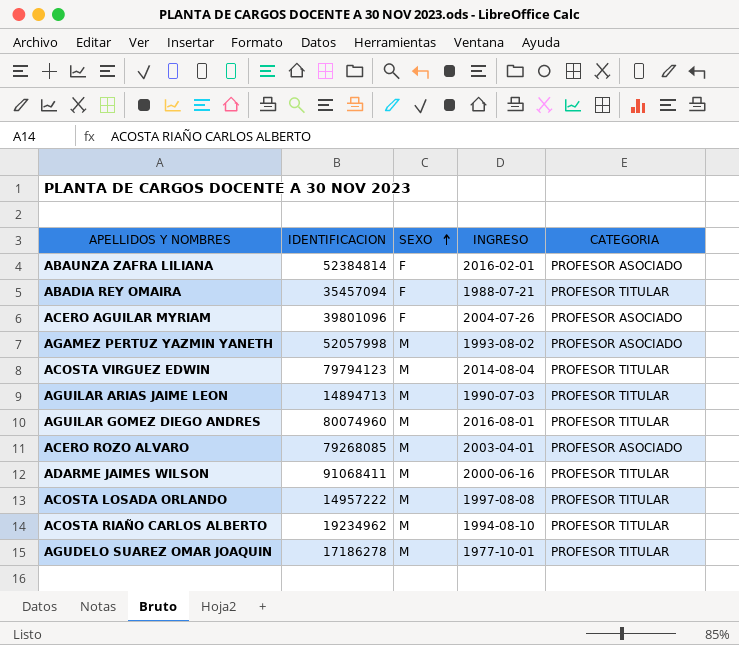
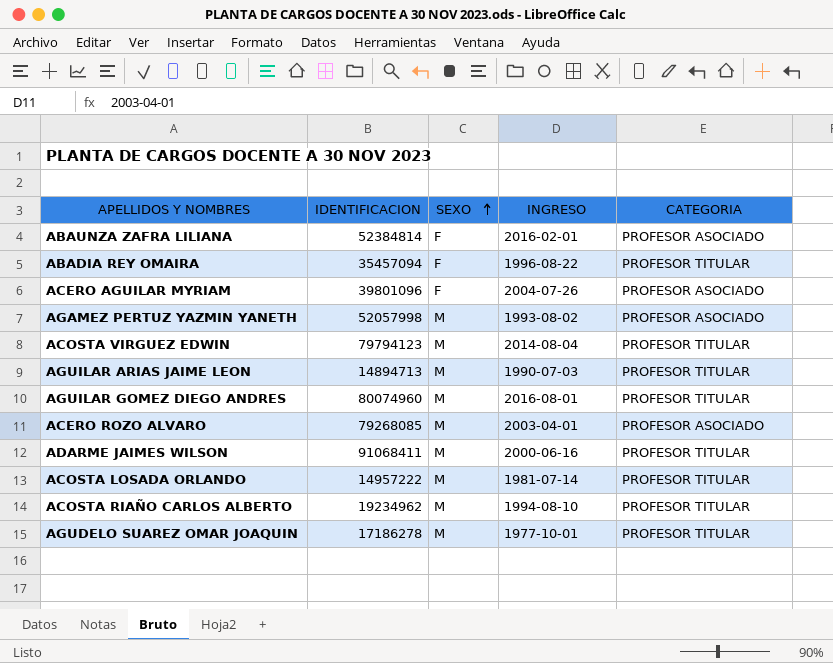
ABADIA REY OMAIRA | INGRESO: 1988-07-21 -> 1996-08-22
ACOSTA LOSADA ORLANDO | INGRESO: 1997-08-08 -> 1981-07-14

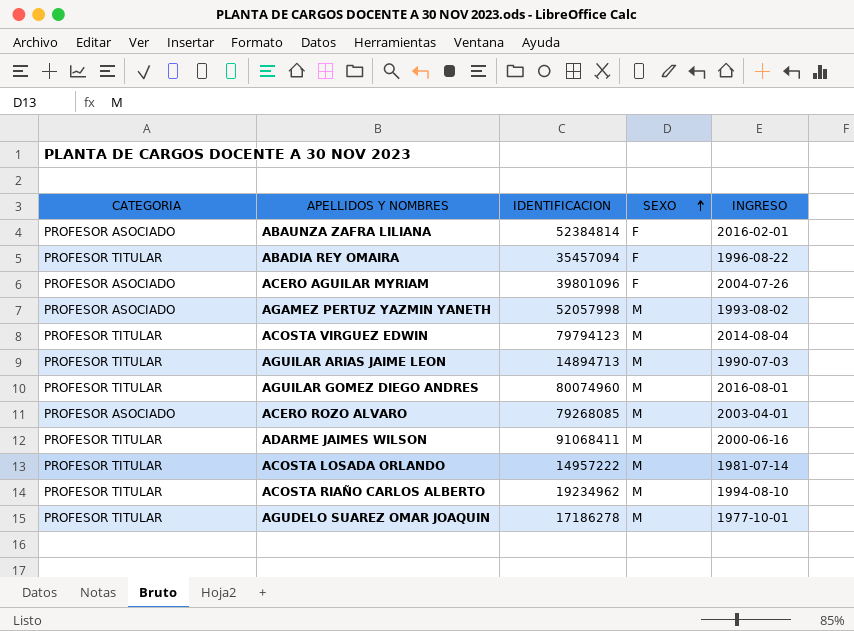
column CATEGORIA | position: 5 -> 1

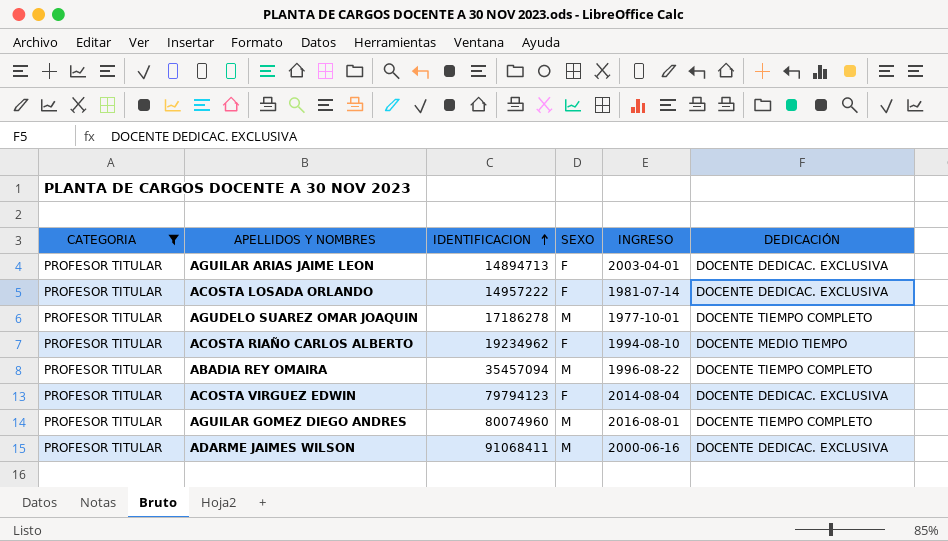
filter: none -> CATEGORIA = PROFESOR TITULAR
row order: SEXO ascending -> IDENTIFICACION ascending
column DEDICACIÓN | position: none -> 6
AGUILAR ARIAS JAIME LEON | SEXO: M -> F
AGUILAR ARIAS JAIME LEON | INGRESO: 1990-07-03 -> 2003-04-01
ACOSTA LOSADA ORLANDO | SEXO: M -> F
ACOSTA RIAÑO CARLOS ALBERTO | SEXO: M -> F
ABADIA REY OMAIRA | SEXO: F -> M
ACOSTA VIRGUEZ EDWIN | SEXO: M -> F

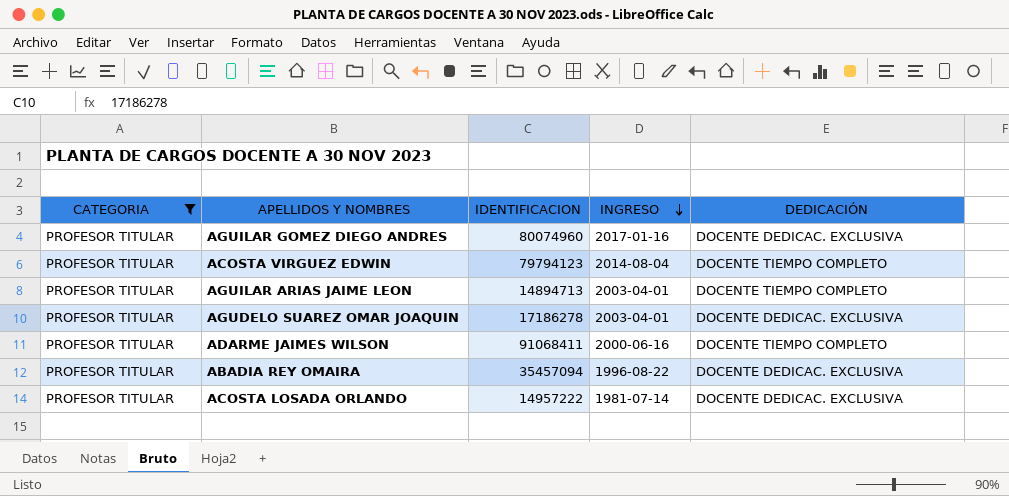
row order: IDENTIFICACION ascending -> INGRESO descending
column SEXO | position: 4 -> none
row ACOSTA RIAÑO CARLOS ALBERTO: PROFESOR TITULAR | 19234962 | F | 1994-08-10 | DOCENTE MEDIO TIEMPO -> none
AGUILAR GOMEZ DIEGO ANDRES | INGRESO: 2016-08-01 -> 2017-01-16
AGUILAR GOMEZ DIEGO ANDRES | DEDICACIÓN: DOCENTE TIEMPO COMPLETO -> DOCENTE DEDICAC. EXCLUSIVA
ACOSTA VIRGUEZ EDWIN | DEDICACIÓN: DOCENTE DEDICAC. EXCLUSIVA -> DOCENTE TIEMPO COMPLETO
AGUILAR ARIAS JAIME LEON | DEDICACIÓN: DOCENTE DEDICAC. EXCLUSIVA -> DOCENTE TIEMPO COMPLETO
AGUDELO SUAREZ OMAR JOAQUIN | INGRESO: 1977-10-01 -> 2003-04-01
AGUDELO SUAREZ OMAR JOAQUIN | DEDICACIÓN: DOCENTE TIEMPO COMPLETO -> DOCENTE DEDICAC. EXCLUSIVA
ADARME JAIMES WILSON | DEDICACIÓN: DOCENTE DEDICAC. EXCLUSIVA -> DOCENTE TIEMPO COMPLETO
ABADIA REY OMAIRA | DEDICACIÓN: DOCENTE TIEMPO COMPLETO -> DOCENTE DEDICAC. EXCLUSIVA

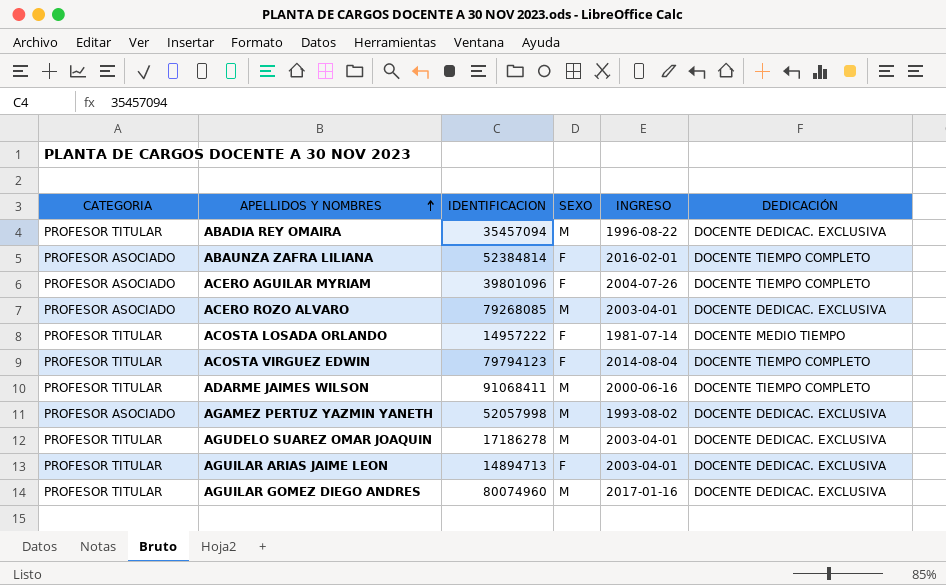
filter: CATEGORIA = PROFESOR TITULAR -> none
row order: INGRESO descending -> APELLIDOS Y NOMBRES ascending
column SEXO | position: none -> 4
ACOSTA LOSADA ORLANDO | DEDICACIÓN: DOCENTE DEDICAC. EXCLUSIVA -> DOCENTE MEDIO TIEMPO
AGUILAR ARIAS JAIME LEON | DEDICACIÓN: DOCENTE TIEMPO COMPLETO -> DOCENTE DEDICAC. EXCLUSIVA

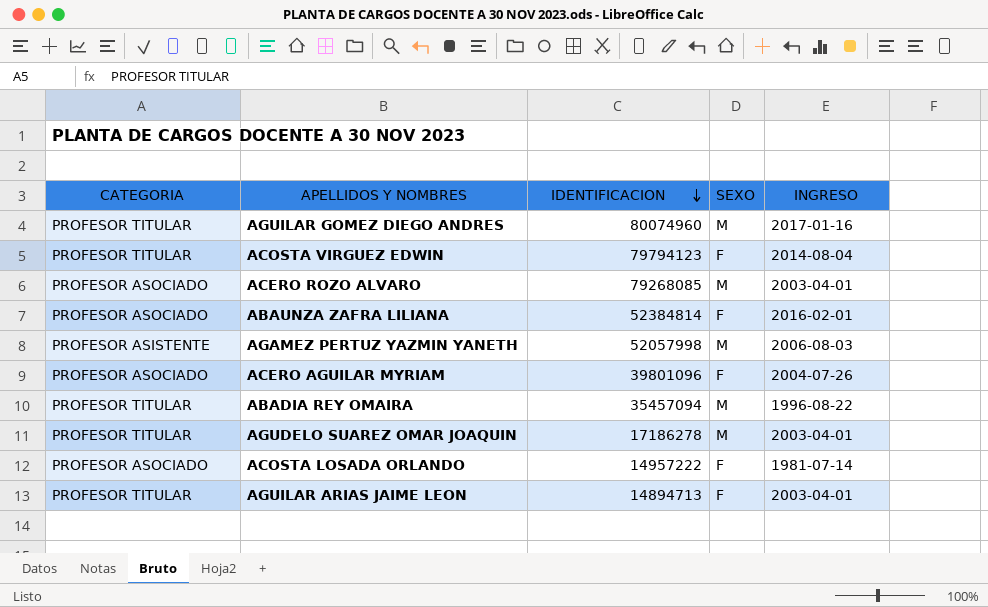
row order: APELLIDOS Y NOMBRES ascending -> IDENTIFICACION descending
column DEDICACIÓN | position: 6 -> none
row ADARME JAIMES WILSON: PROFESOR TITULAR | 91068411 | M | 2000-06-16 | DOCENTE TIEMPO COMPLETO -> none
AGAMEZ PERTUZ YAZMIN YANETH | CATEGORIA: PROFESOR ASOCIADO -> PROFESOR ASISTENTE
AGAMEZ PERTUZ YAZMIN YANETH | INGRESO: 1993-08-02 -> 2006-08-03
ACOSTA LOSADA ORLANDO | CATEGORIA: PROFESOR TITULAR -> PROFESOR ASOCIADO

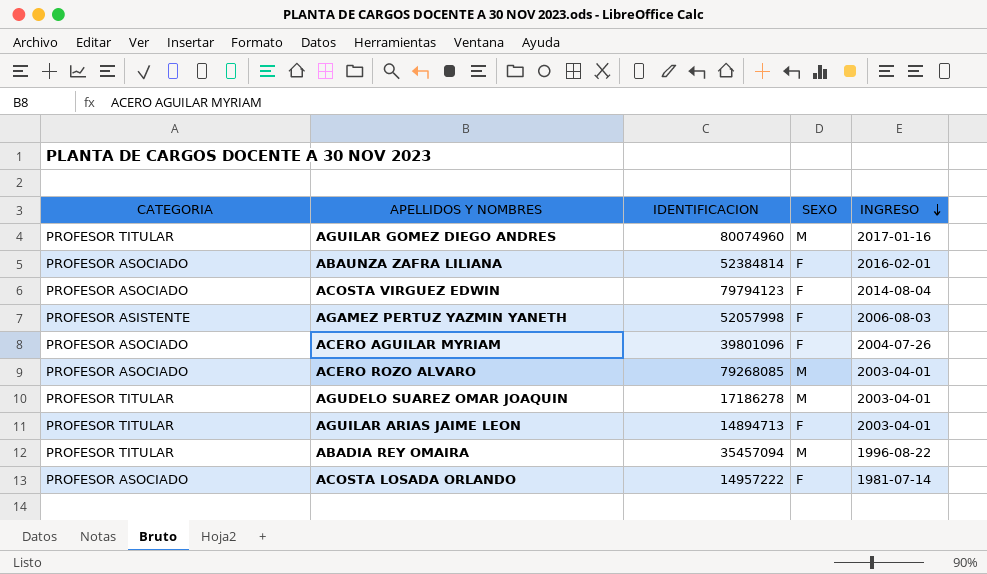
row order: IDENTIFICACION descending -> INGRESO descending
ACOSTA VIRGUEZ EDWIN | CATEGORIA: PROFESOR TITULAR -> PROFESOR ASOCIADO
AGAMEZ PERTUZ YAZMIN YANETH | SEXO: M -> F

